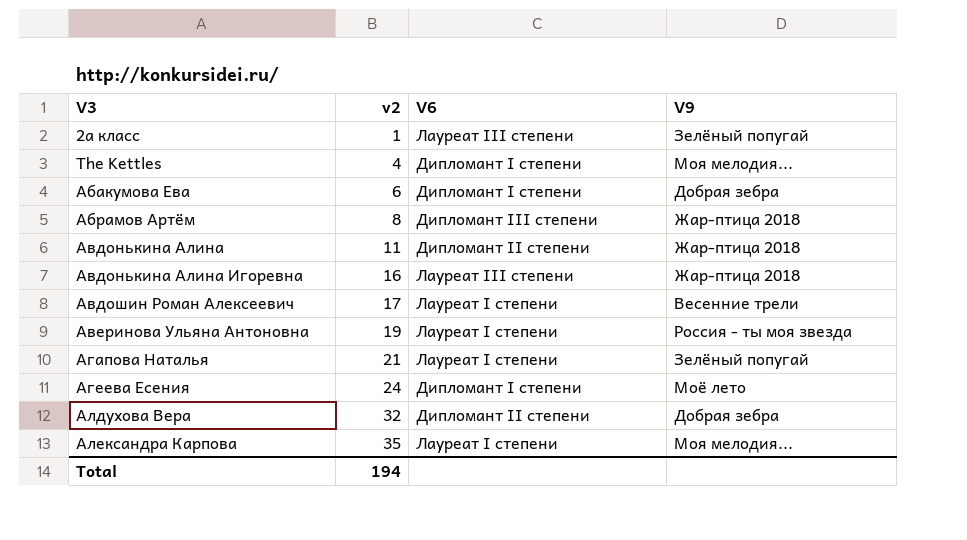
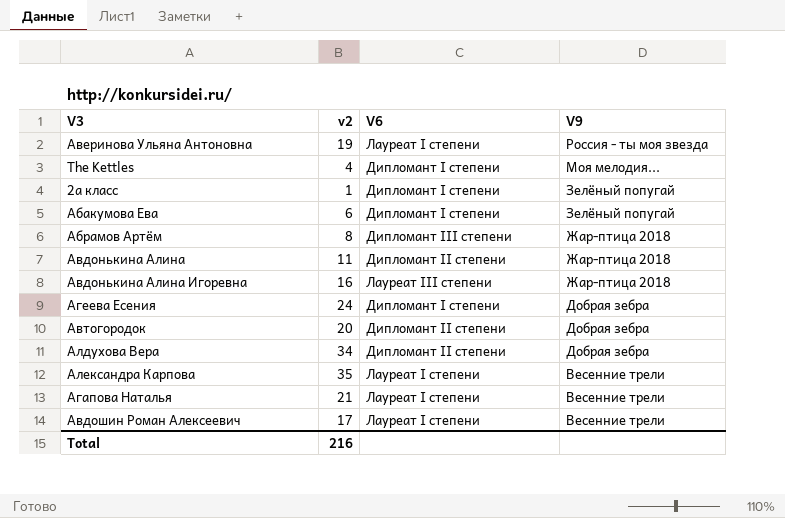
row order: V3 ascending -> V9 descending
2а класс | V6: Лауреат III степени -> Дипломант I степени
Абакумова Ева | V9: Добрая зебра -> Зелёный попугай
Агеева Есения | V9: Моё лето -> Добрая зебра
row Автогородок: none -> 20 | Дипломант II степени | Добрая зебра
Алдухова Вера | v2: 32 -> 34
Александра Карпова | V9: Моя мелодия... -> Весенние трели
Агапова Наталья | V9: Зелёный попугай -> Весенние трели
Total | v2: 194 -> 216

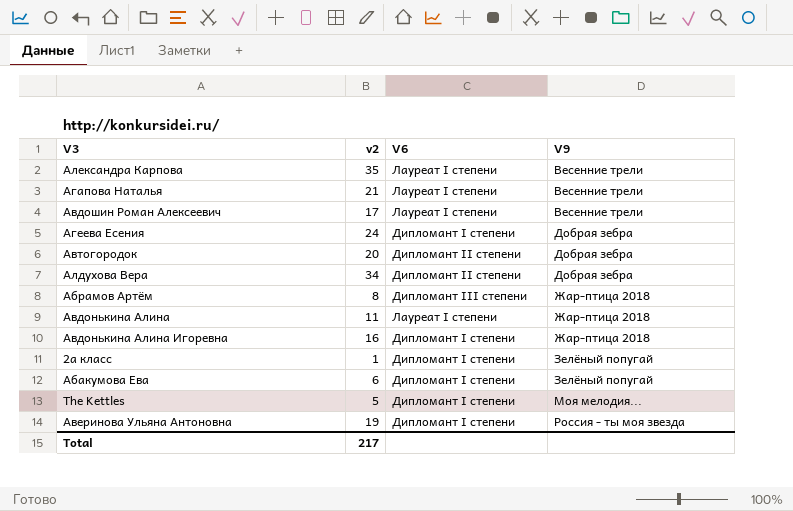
row order: V9 descending -> V9 ascending
Авдонькина Алина | V6: Дипломант II степени -> Лауреат I степени
Авдонькина Алина Игоревна | V6: Лауреат III степени -> Дипломант I степени
The Kettles | v2: 4 -> 5
Аверинова Ульяна Антоновна | V6: Лауреат I степени -> Дипломант I степени
Total | v2: 216 -> 217

